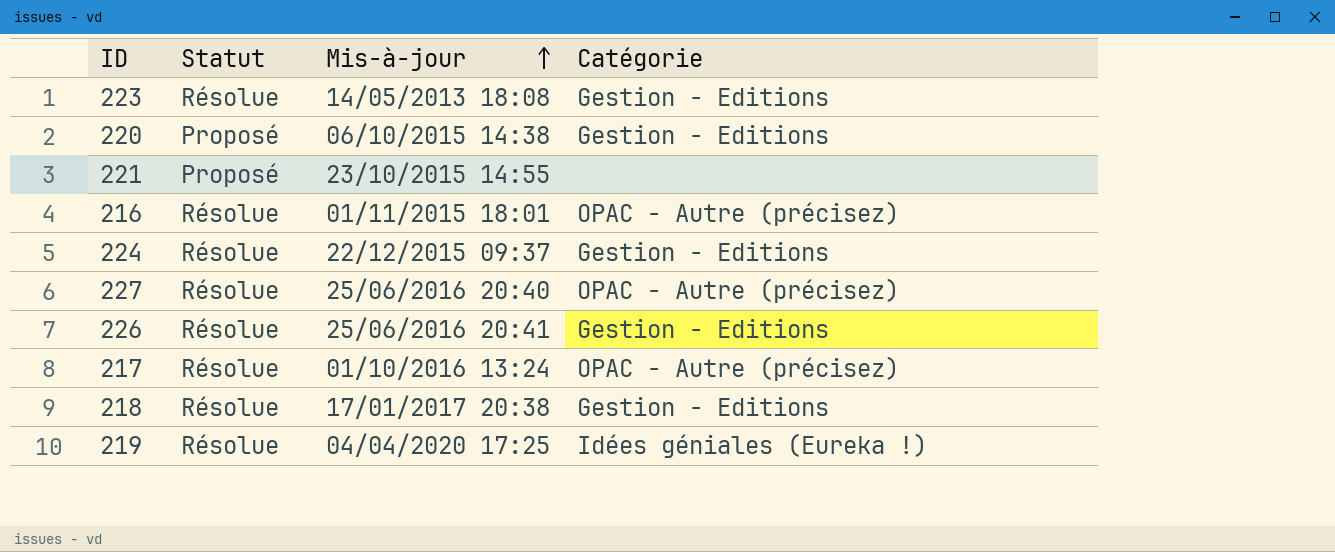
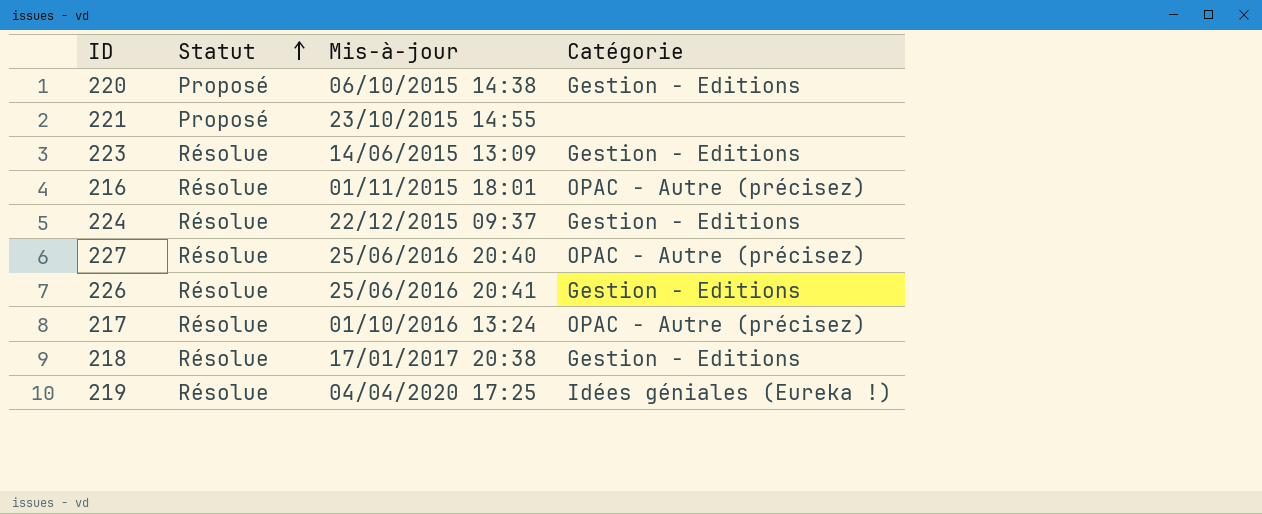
row order: Mis-à-jour ascending -> Statut ascending
223 | Mis-à-jour: 14/05/2013 18:08 -> 14/06/2015 13:09

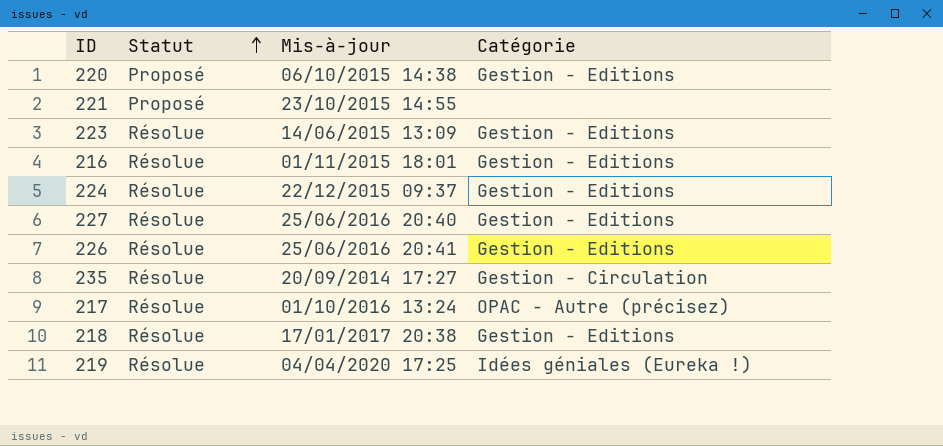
216 | Catégorie: OPAC - Autre (précisez) -> Gestion - Editions
227 | Catégorie: OPAC - Autre (précisez) -> Gestion - Editions
row 235: none -> Résolue | 20/09/2014 17:27 | Gestion - Circulation

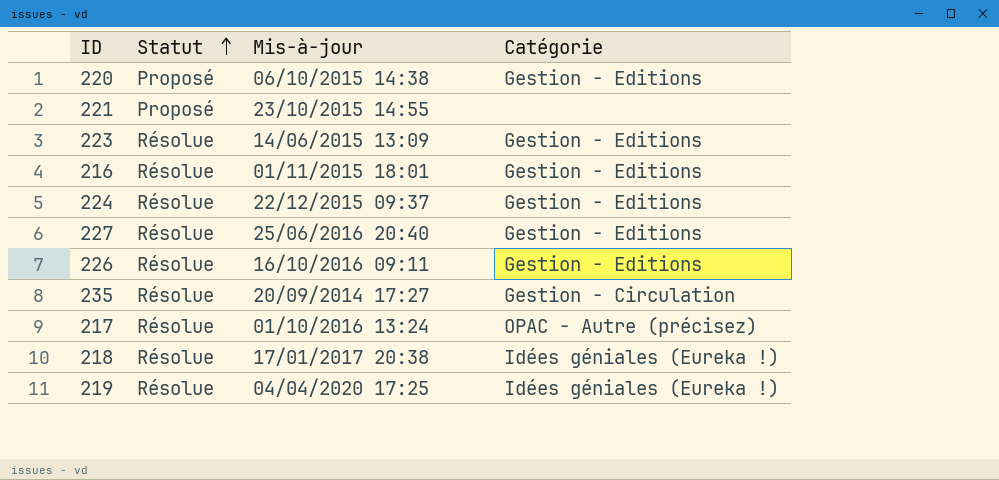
226 | Mis-à-jour: 25/06/2016 20:41 -> 16/10/2016 09:11
218 | Catégorie: Gestion - Editions -> Idées géniales (Eureka !)

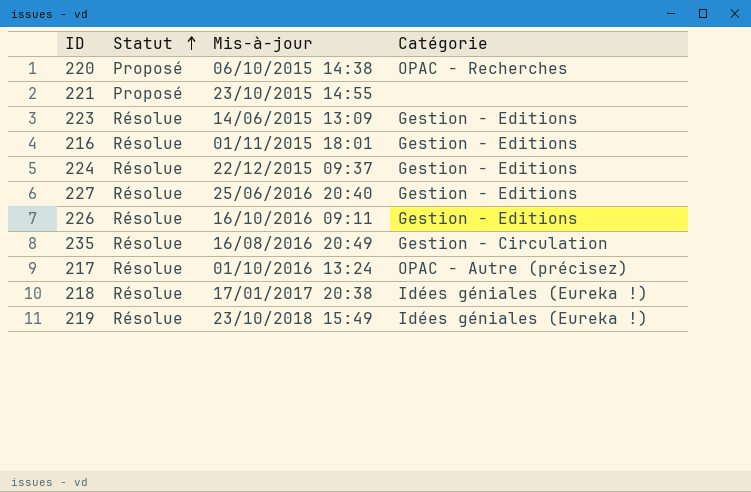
220 | Catégorie: Gestion - Editions -> OPAC - Recherches
235 | Mis-à-jour: 20/09/2014 17:27 -> 16/08/2016 20:49
219 | Mis-à-jour: 04/04/2020 17:25 -> 23/10/2018 15:49

